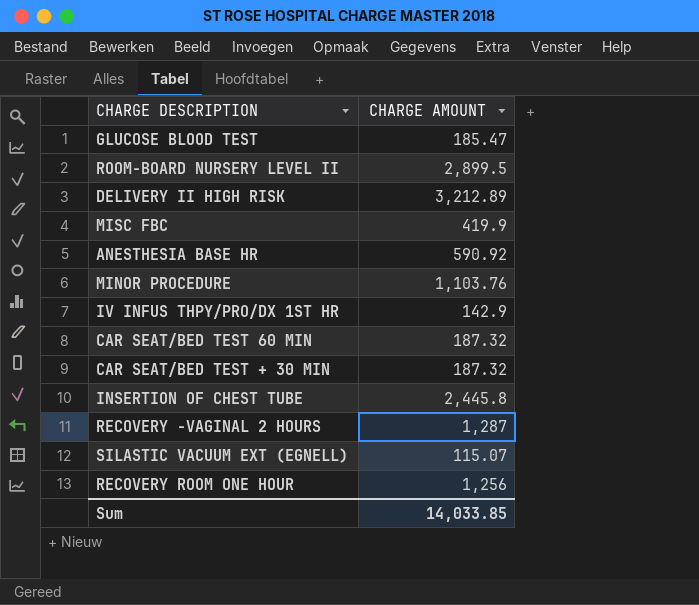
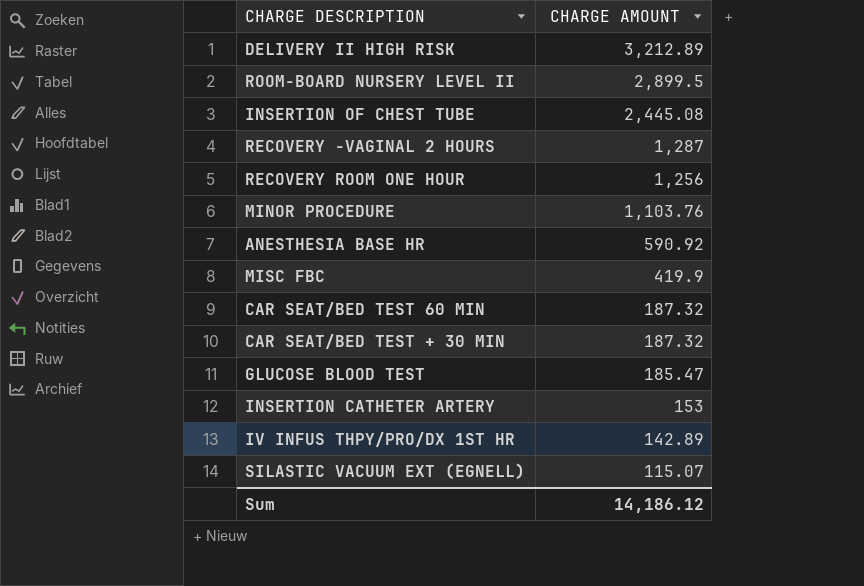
row order: none -> CHARGE AMOUNT descending
INSERTION OF CHEST TUBE | CHARGE AMOUNT: 2,445.8 -> 2,445.08
row INSERTION CATHETER ARTERY: none -> 153
IV INFUS THPY/PRO/DX 1ST HR | CHARGE AMOUNT: 142.9 -> 142.89
Sum | CHARGE AMOUNT: 14,033.85 -> 14,186.12

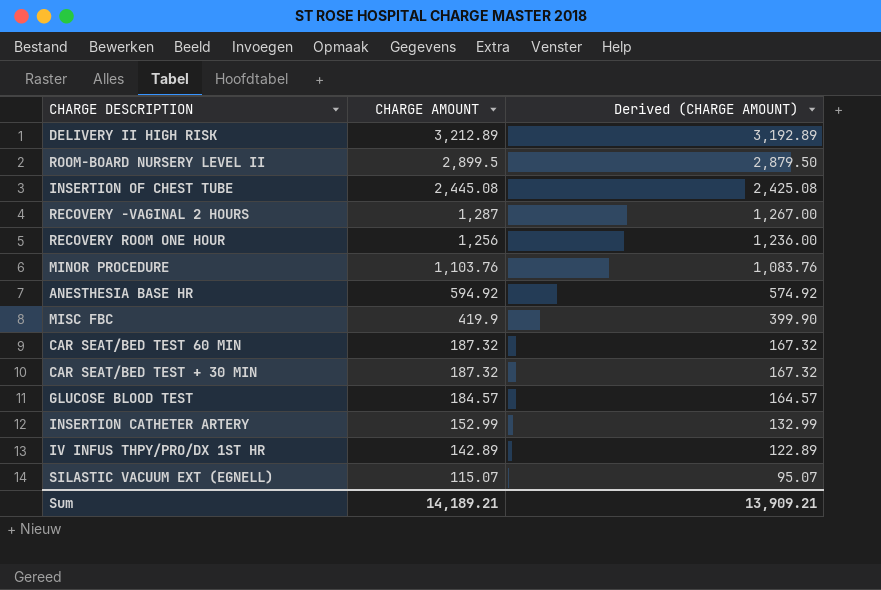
column Derived (CHARGE AMOUNT) | formula: none -> [CHARGE AMOUNT] - 20
ANESTHESIA BASE HR | CHARGE AMOUNT: 590.92 -> 594.92
GLUCOSE BLOOD TEST | CHARGE AMOUNT: 185.47 -> 184.57
INSERTION CATHETER ARTERY | CHARGE AMOUNT: 153 -> 152.99
Sum | CHARGE AMOUNT: 14,186.12 -> 14,189.21

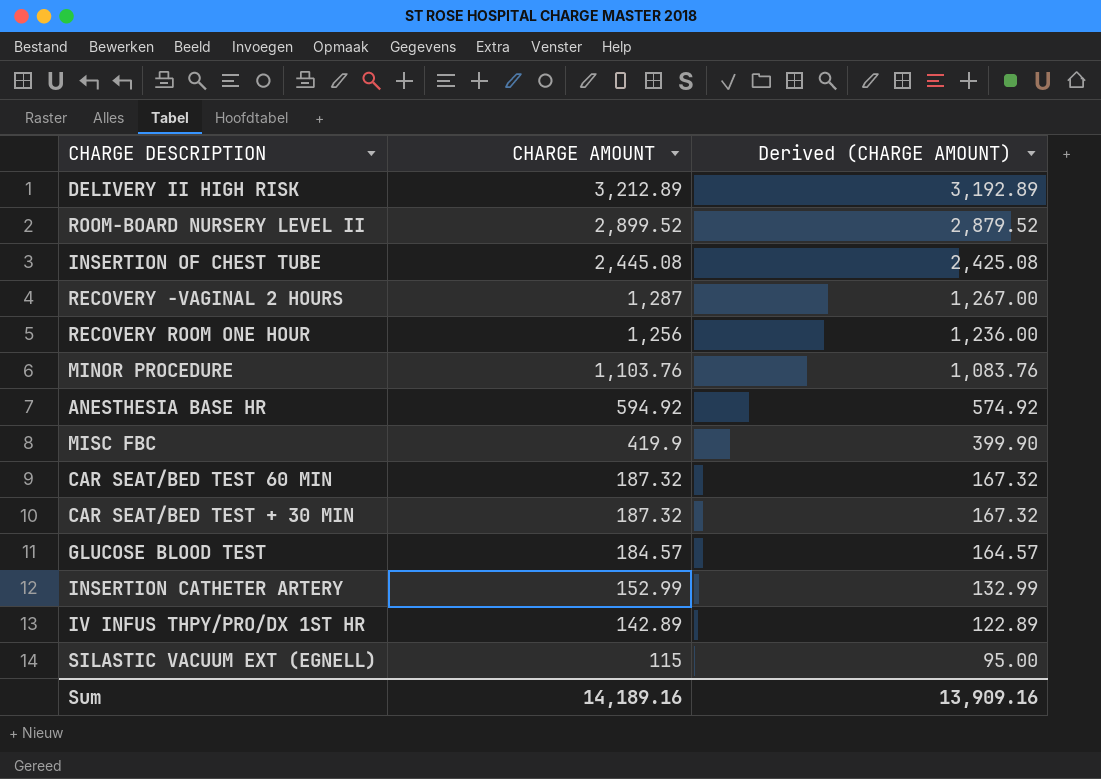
ROOM-BOARD NURSERY LEVEL II | CHARGE AMOUNT: 2,899.5 -> 2,899.52
ROOM-BOARD NURSERY LEVEL II | Derived (CHARGE AMOUNT): 2,879.50 -> 2,879.52
SILASTIC VACUUM EXT (EGNELL) | CHARGE AMOUNT: 115.07 -> 115
SILASTIC VACUUM EXT (EGNELL) | Derived (CHARGE AMOUNT): 95.07 -> 95.00
Sum | CHARGE AMOUNT: 14,189.21 -> 14,189.16
Sum | Derived (CHARGE AMOUNT): 13,909.21 -> 13,909.16

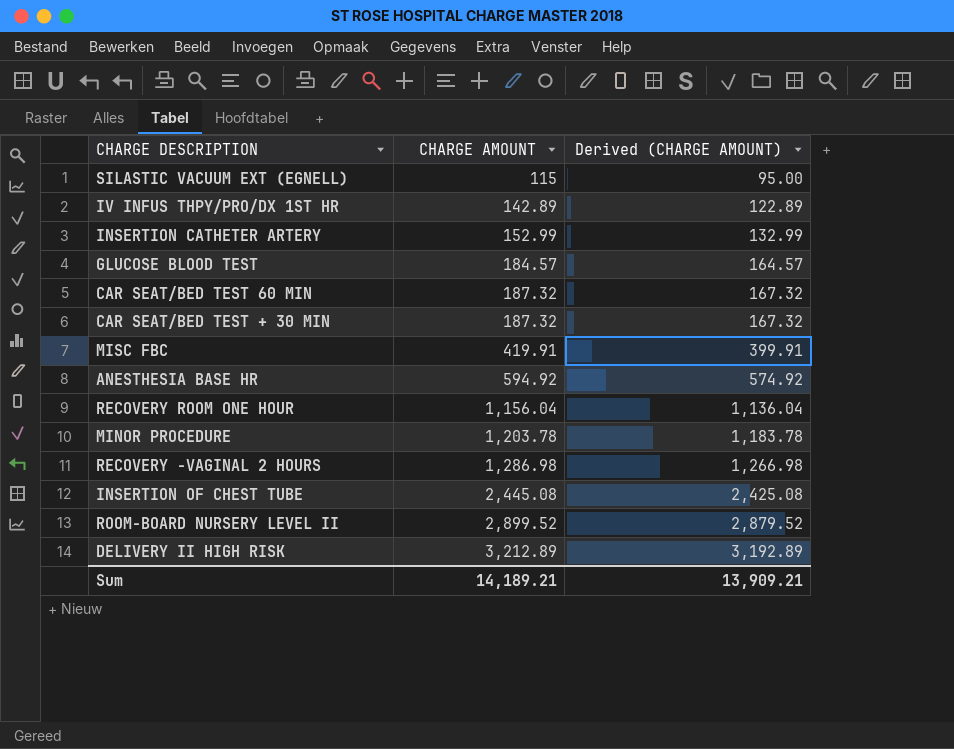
row order: CHARGE AMOUNT descending -> CHARGE AMOUNT ascending
MISC FBC | CHARGE AMOUNT: 419.9 -> 419.91
MISC FBC | Derived (CHARGE AMOUNT): 399.90 -> 399.91
RECOVERY ROOM ONE HOUR | CHARGE AMOUNT: 1,256 -> 1,156.04
RECOVERY ROOM ONE HOUR | Derived (CHARGE AMOUNT): 1,236.00 -> 1,136.04
MINOR PROCEDURE | CHARGE AMOUNT: 1,103.76 -> 1,203.78
MINOR PROCEDURE | Derived (CHARGE AMOUNT): 1,083.76 -> 1,183.78
RECOVERY -VAGINAL 2 HOURS | CHARGE AMOUNT: 1,287 -> 1,286.98
RECOVERY -VAGINAL 2 HOURS | Derived (CHARGE AMOUNT): 1,267.00 -> 1,266.98
Sum | CHARGE AMOUNT: 14,189.16 -> 14,189.21
Sum | Derived (CHARGE AMOUNT): 13,909.16 -> 13,909.21

